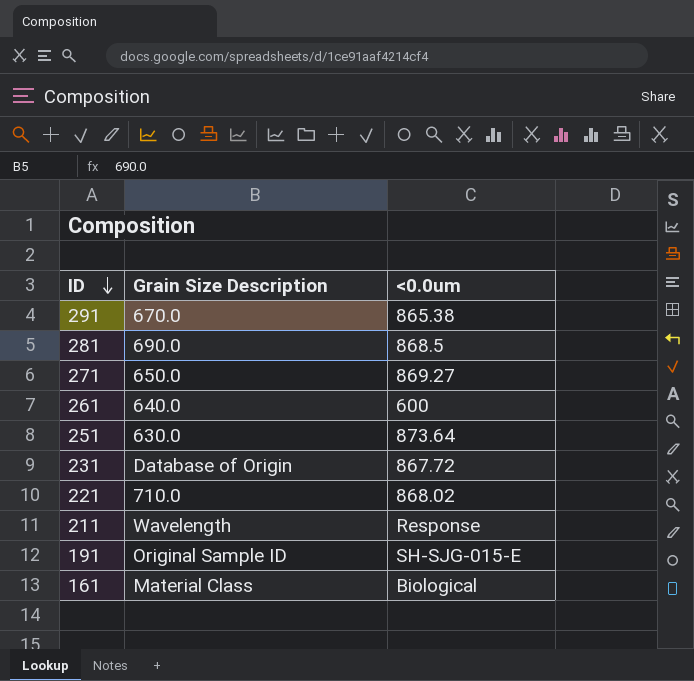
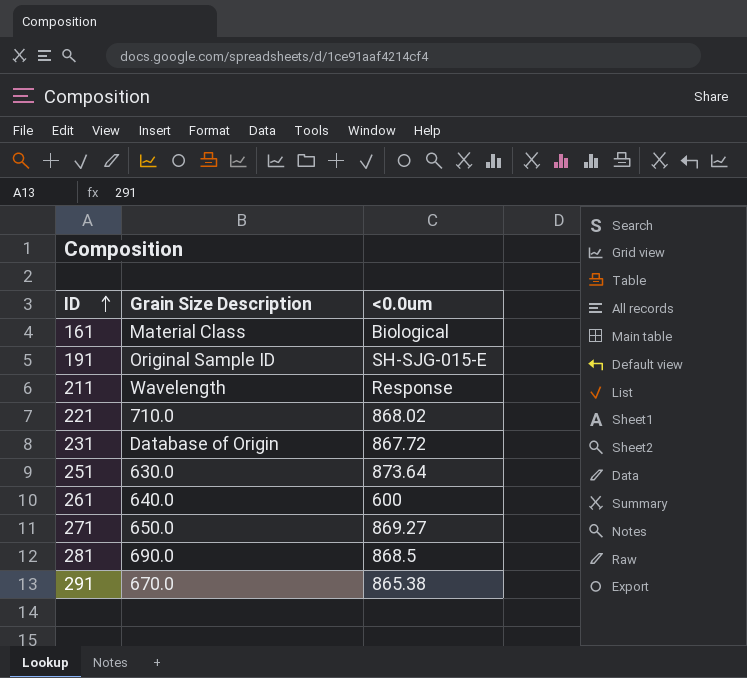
row order: ID descending -> ID ascending

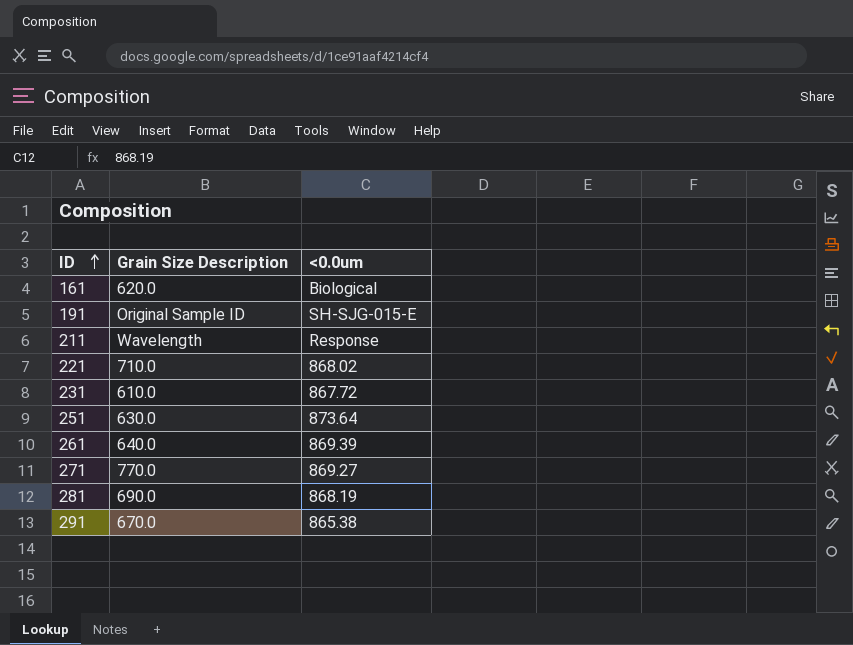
161 | Grain Size Description: Material Class -> 620.0
231 | Grain Size Description: Database of Origin -> 610.0
261 | <0.0um: 600 -> 869.39
271 | Grain Size Description: 650.0 -> 770.0
281 | <0.0um: 868.5 -> 868.19

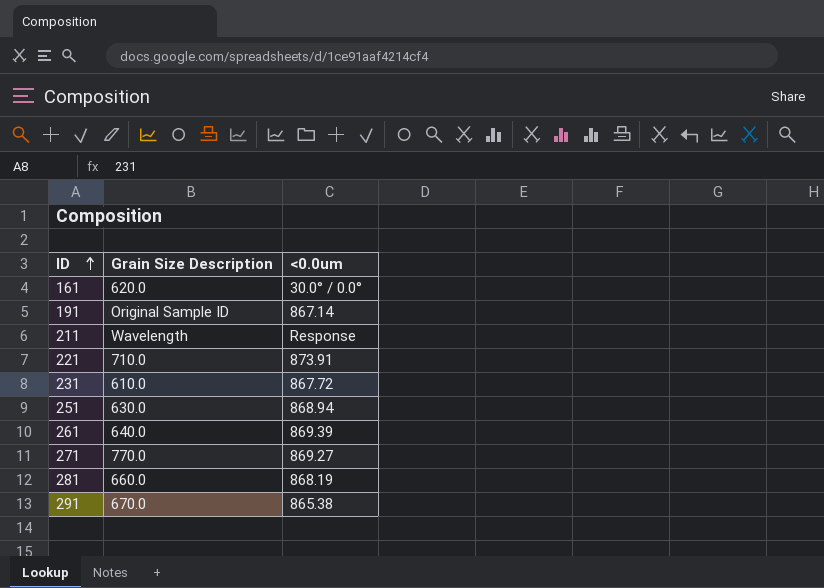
161 | <0.0um: Biological -> 30.0° / 0.0°
191 | <0.0um: SH-SJG-015-E -> 867.14
221 | <0.0um: 868.02 -> 873.91
251 | <0.0um: 873.64 -> 868.94
281 | Grain Size Description: 690.0 -> 660.0

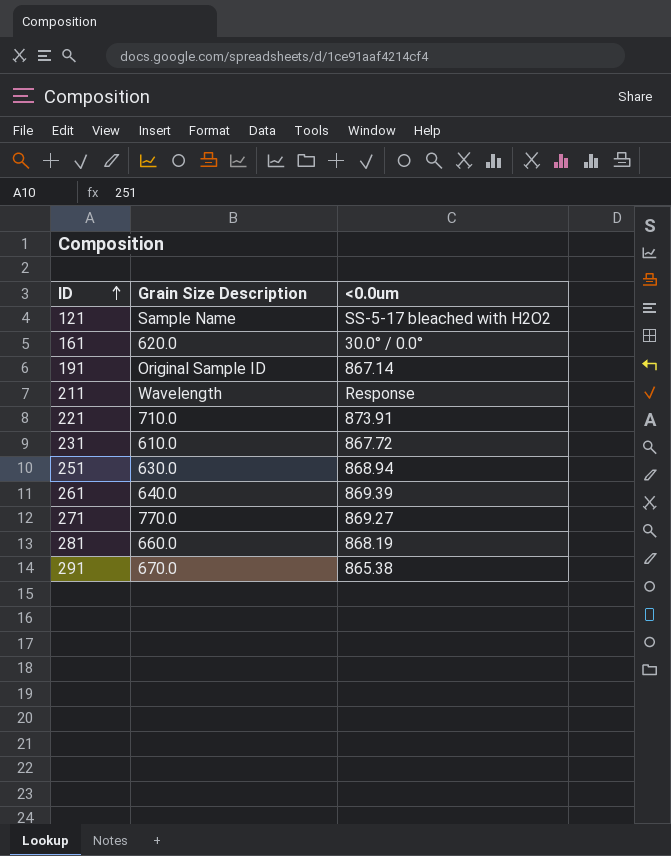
row 121: none -> Sample Name | SS-5-17 bleached with H2O2

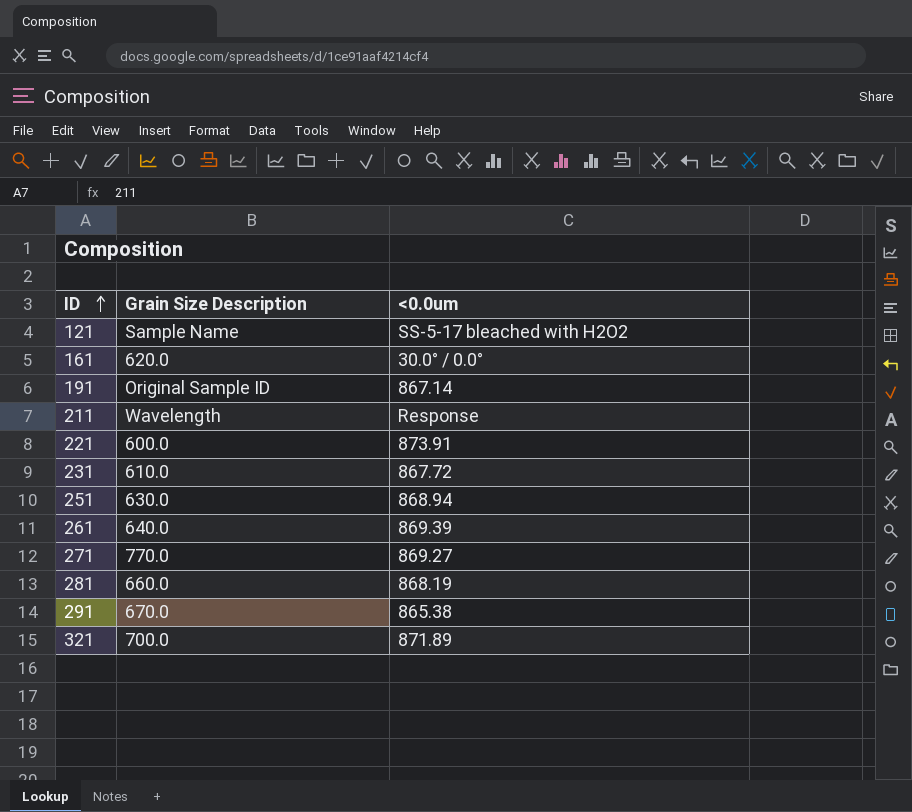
221 | Grain Size Description: 710.0 -> 600.0
row 321: none -> 700.0 | 871.89

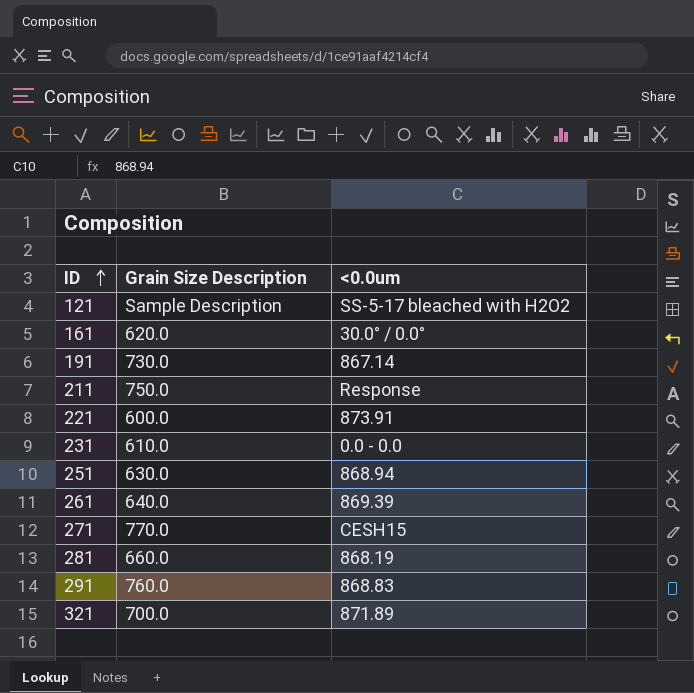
121 | Grain Size Description: Sample Name -> Sample Description
191 | Grain Size Description: Original Sample ID -> 730.0
211 | Grain Size Description: Wavelength -> 750.0
231 | <0.0um: 867.72 -> 0.0 - 0.0
271 | <0.0um: 869.27 -> CESH15
291 | Grain Size Description: 670.0 -> 760.0
291 | <0.0um: 865.38 -> 868.83

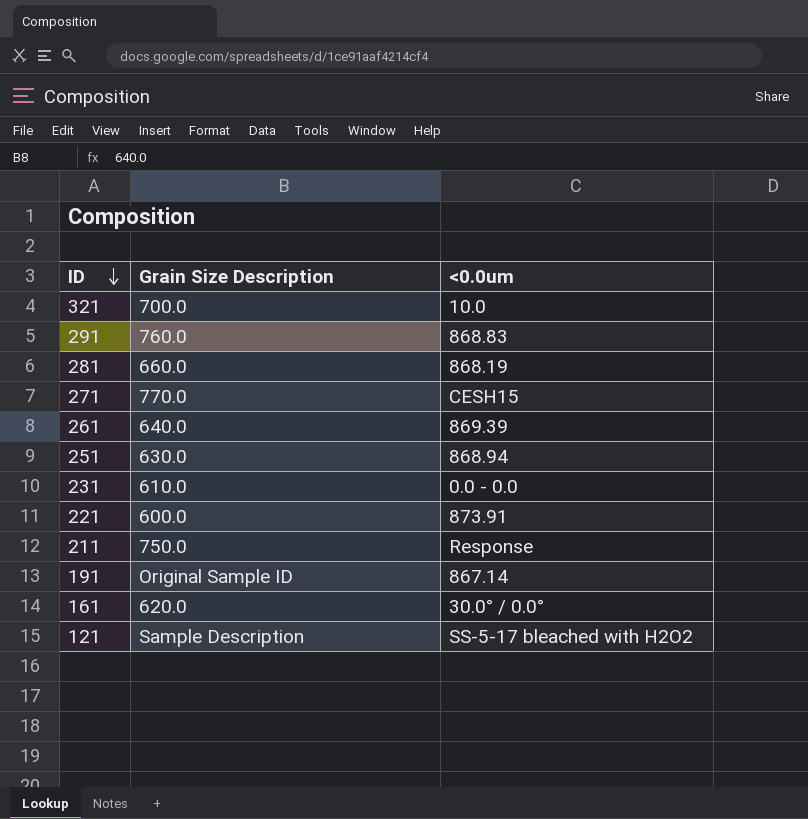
row order: ID ascending -> ID descending
321 | <0.0um: 871.89 -> 10.0
191 | Grain Size Description: 730.0 -> Original Sample ID

